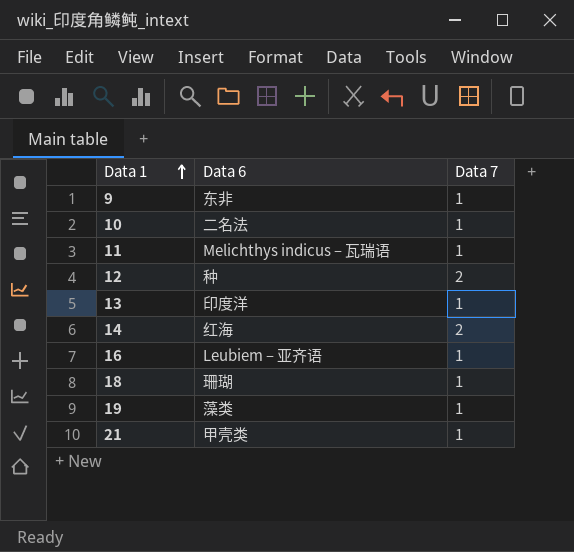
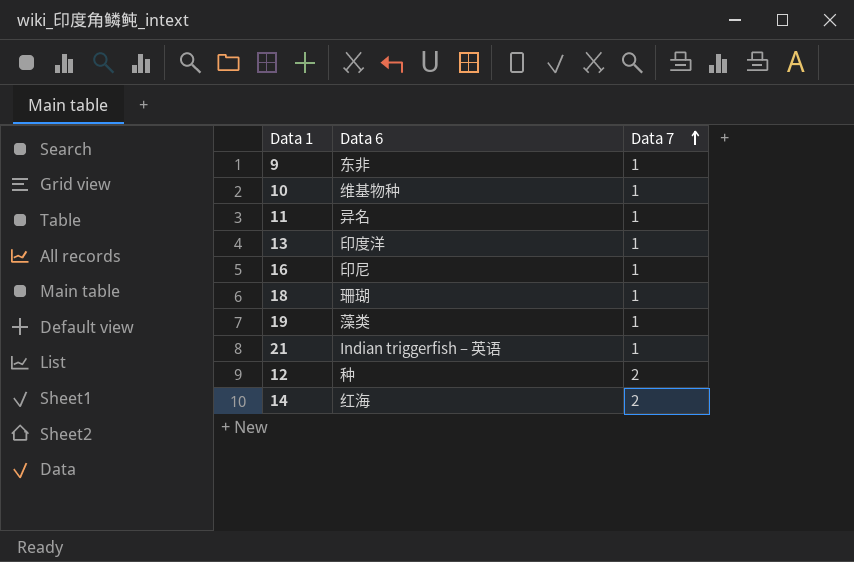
row order: Data 1 ascending -> Data 7 ascending
10 | Data 6: 二名法 -> 维基物种
11 | Data 6: Melichthys indicus – 瓦瑞语 -> 异名
16 | Data 6: Leubiem – 亚齐语 -> 印尼
21 | Data 6: 甲壳类 -> Indian triggerfish – 英语

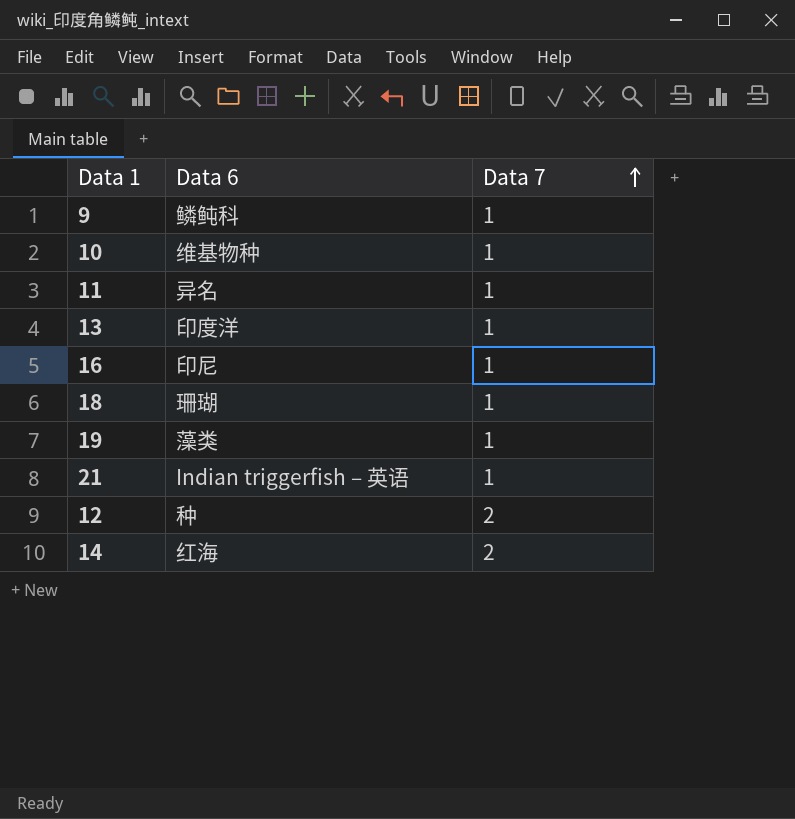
9 | Data 6: 东非 -> 鳞鲀科

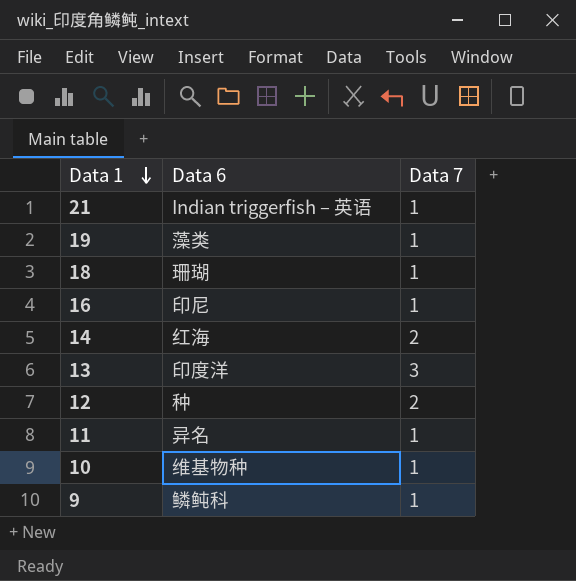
row order: Data 7 ascending -> Data 1 descending
13 | Data 7: 1 -> 3

